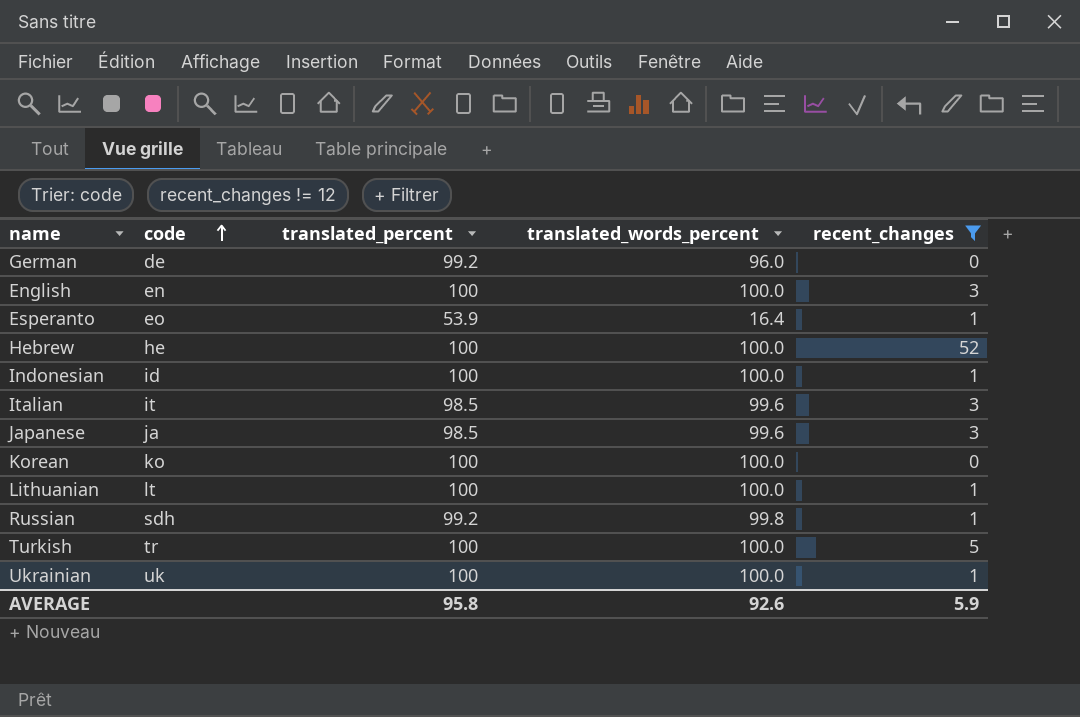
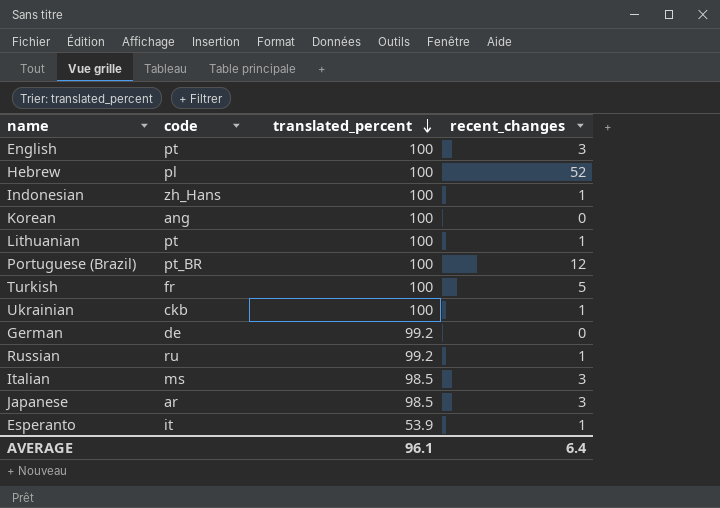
filter: recent_changes != 12 -> none
row order: code ascending -> translated_percent descending
column translated_words_percent | position: 4 -> none
English | code: en -> pt
Hebrew | code: he -> pl
Indonesian | code: id -> zh_Hans
Korean | code: ko -> ang
Lithuanian | code: lt -> pt
Turkish | code: tr -> fr
Ukrainian | code: uk -> ckb
Russian | code: sdh -> ru
Italian | code: it -> ms
Japanese | code: ja -> ar
Esperanto | code: eo -> it
AVERAGE | translated_percent: 95.8 -> 96.1
AVERAGE | recent_changes: 5.9 -> 6.4

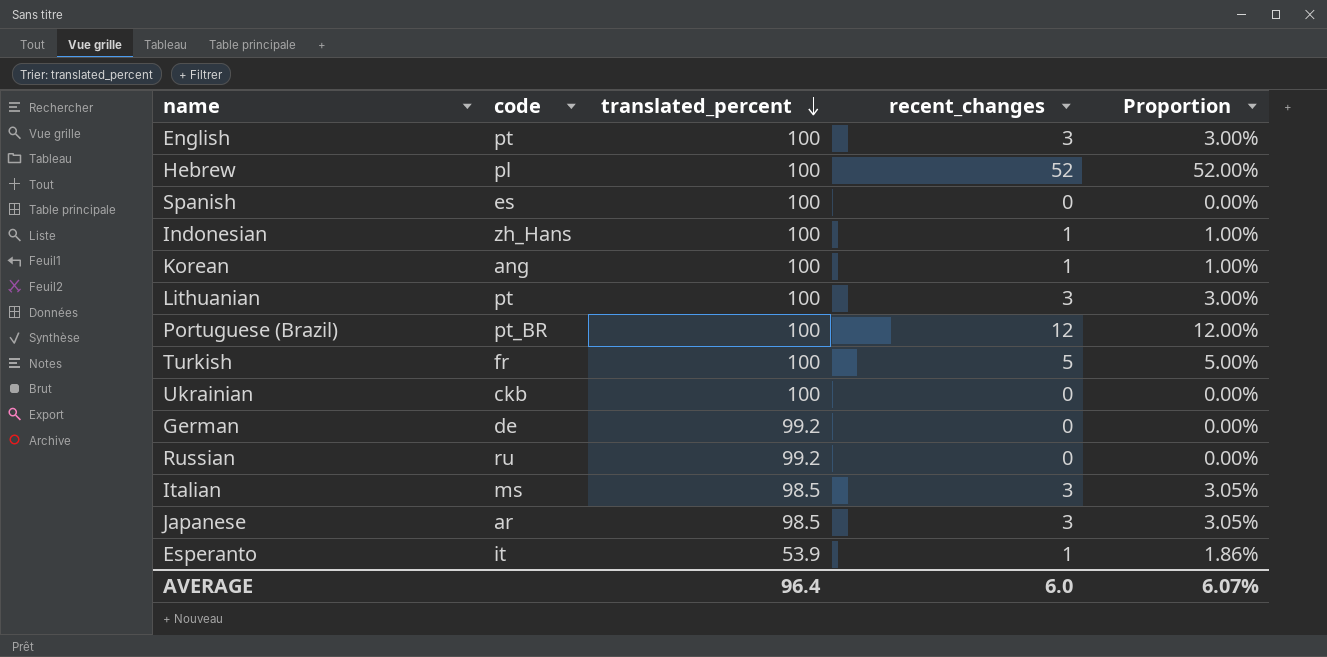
column Proportion | formula: none -> [recent_changes] / [translated_percent]
row Spanish: none -> es | 100 | 0 | 0.00%
Korean | recent_changes: 0 -> 1
Lithuanian | recent_changes: 1 -> 3
Ukrainian | recent_changes: 1 -> 0
Russian | recent_changes: 1 -> 0
AVERAGE | translated_percent: 96.1 -> 96.4
AVERAGE | recent_changes: 6.4 -> 6.0

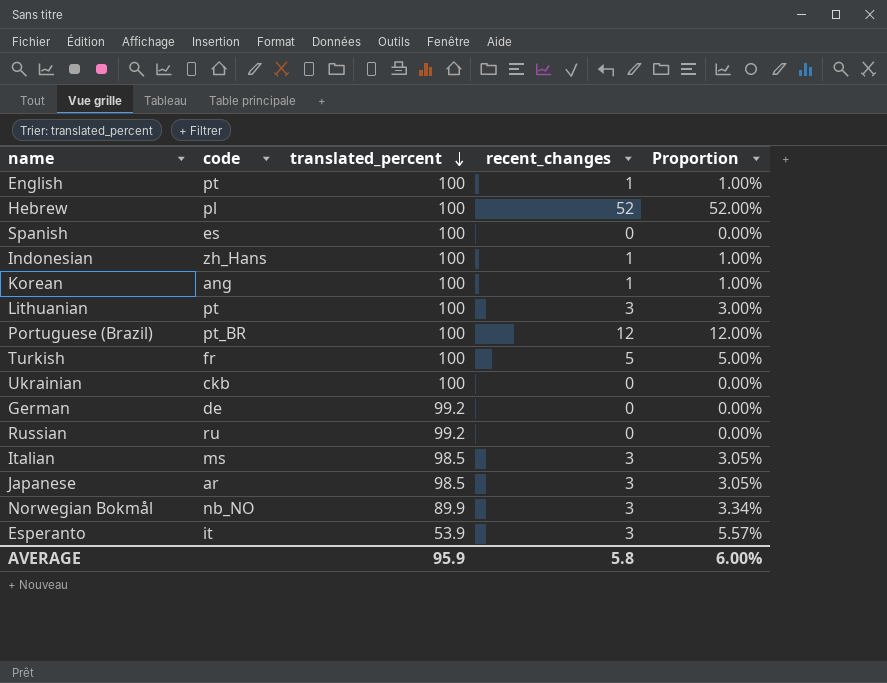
English | recent_changes: 3 -> 1
English | Proportion: 3.00% -> 1.00%
row Norwegian Bokmål: none -> nb_NO | 89.9 | 3 | 3.34%
Esperanto | recent_changes: 1 -> 3
Esperanto | Proportion: 1.86% -> 5.57%
AVERAGE | translated_percent: 96.4 -> 95.9
AVERAGE | recent_changes: 6.0 -> 5.8
AVERAGE | Proportion: 6.07% -> 6.00%

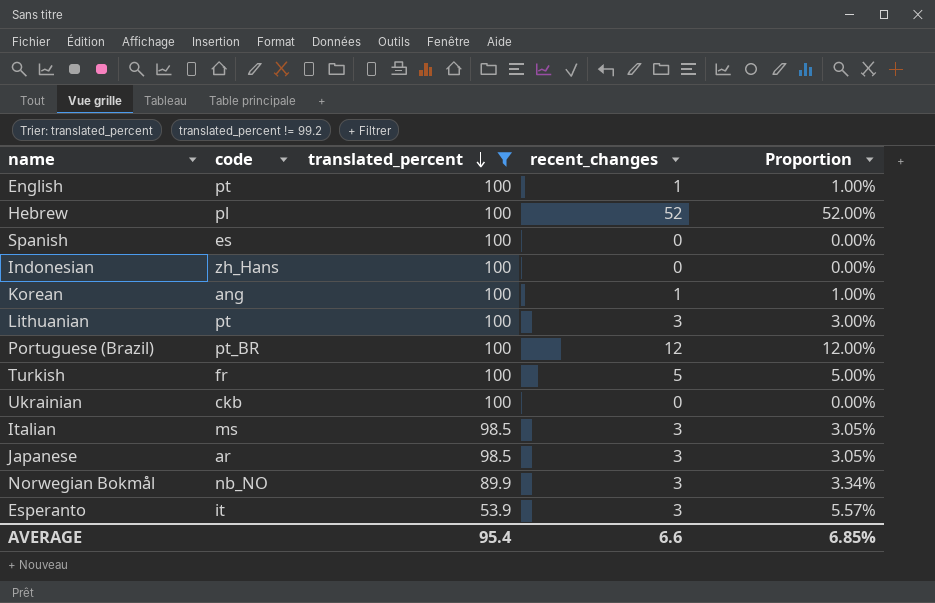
filter: none -> translated_percent != 99.2
Indonesian | recent_changes: 1 -> 0
Indonesian | Proportion: 1.00% -> 0.00%
AVERAGE | translated_percent: 95.9 -> 95.4
AVERAGE | recent_changes: 5.8 -> 6.6
AVERAGE | Proportion: 6.00% -> 6.85%

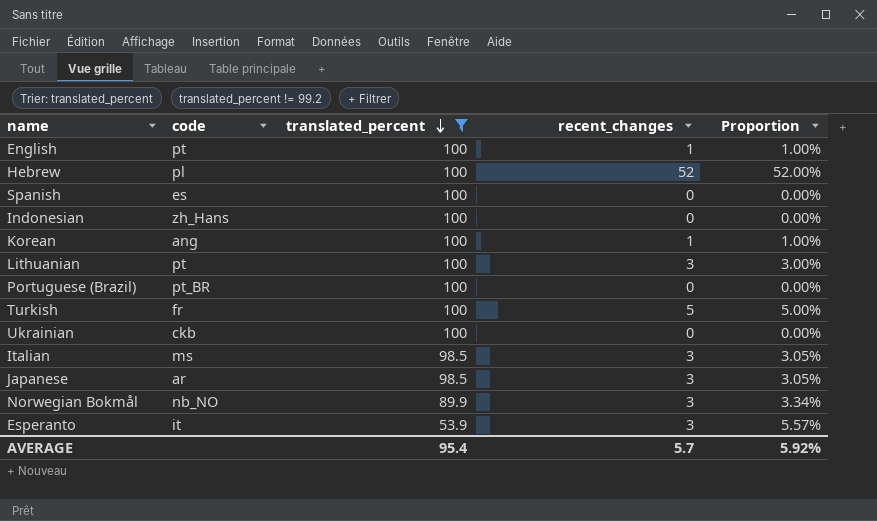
Portuguese (Brazil) | recent_changes: 12 -> 0
Portuguese (Brazil) | Proportion: 12.00% -> 0.00%
AVERAGE | recent_changes: 6.6 -> 5.7
AVERAGE | Proportion: 6.85% -> 5.92%

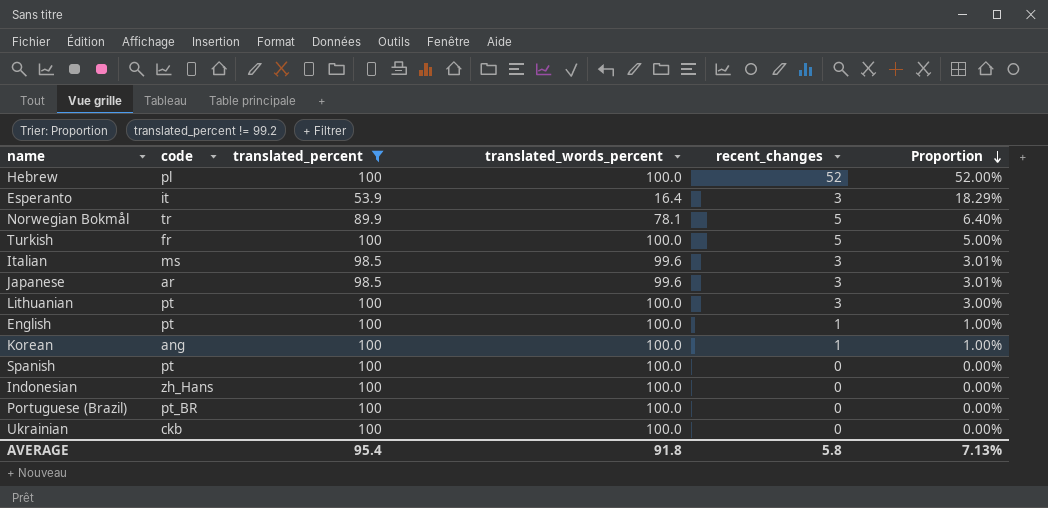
row order: translated_percent descending -> Proportion descending
column translated_words_percent | position: none -> 4
column Proportion | formula: [recent_changes] / [translated_percent] -> [recent_changes] / [translated_words_percent]
Norwegian Bokmål | code: nb_NO -> tr
Norwegian Bokmål | recent_changes: 3 -> 5
Spanish | code: es -> pt
AVERAGE | recent_changes: 5.7 -> 5.8
AVERAGE | Proportion: 5.92% -> 7.13%

